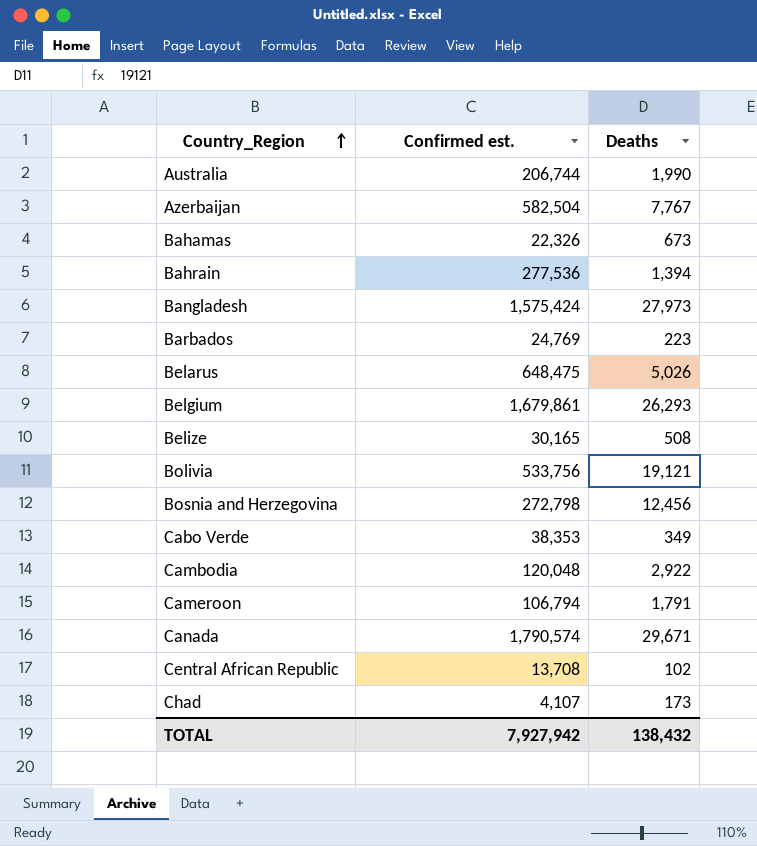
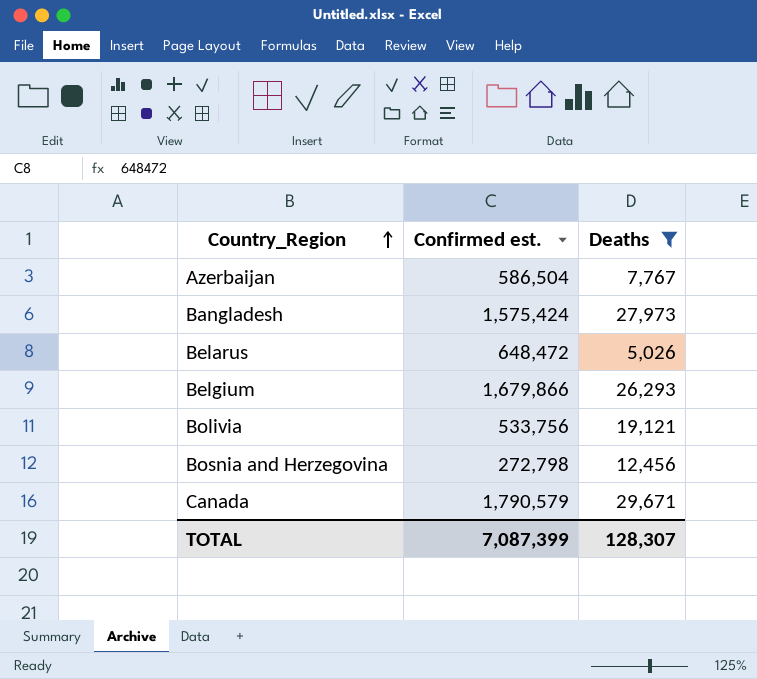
filter: none -> Deaths >= 5,026
Azerbaijan | Confirmed est.: 582,504 -> 586,504
Belarus | Confirmed est.: 648,475 -> 648,472
Belgium | Confirmed est.: 1,679,861 -> 1,679,866
Canada | Confirmed est.: 1,790,574 -> 1,790,579
TOTAL | Confirmed est.: 7,927,942 -> 7,087,399
TOTAL | Deaths: 138,432 -> 128,307

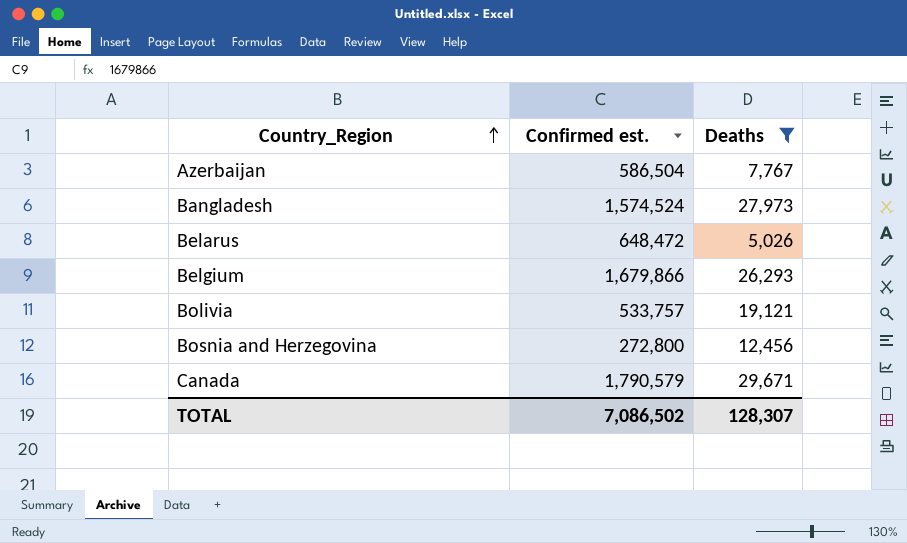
Bangladesh | Confirmed est.: 1,575,424 -> 1,574,524
Bolivia | Confirmed est.: 533,756 -> 533,757
Bosnia and Herzegovina | Confirmed est.: 272,798 -> 272,800
TOTAL | Confirmed est.: 7,087,399 -> 7,086,502

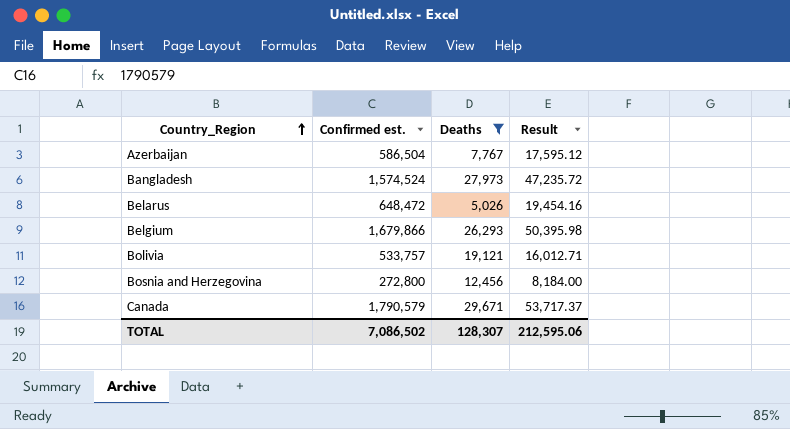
column Result | formula: none -> [Confirmed est.] * 0.03

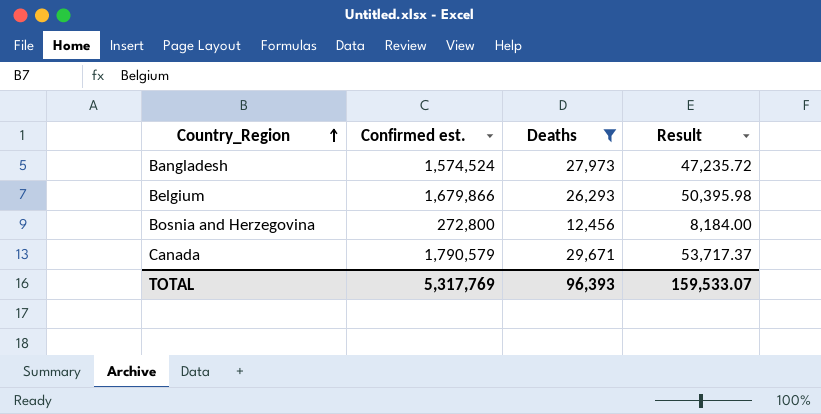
row Azerbaijan: 586,504 | 7,767 | 17,595.12 -> none
row Belarus: 648,472 | 5,026 | 19,454.16 -> none
row Bolivia: 533,757 | 19,121 | 16,012.71 -> none
TOTAL | Confirmed est.: 7,086,502 -> 5,317,769
TOTAL | Deaths: 128,307 -> 96,393
TOTAL | Result: 212,595.06 -> 159,533.07

